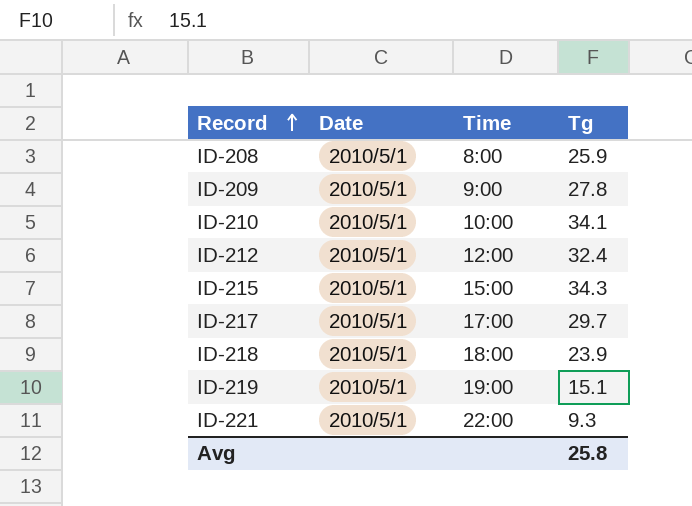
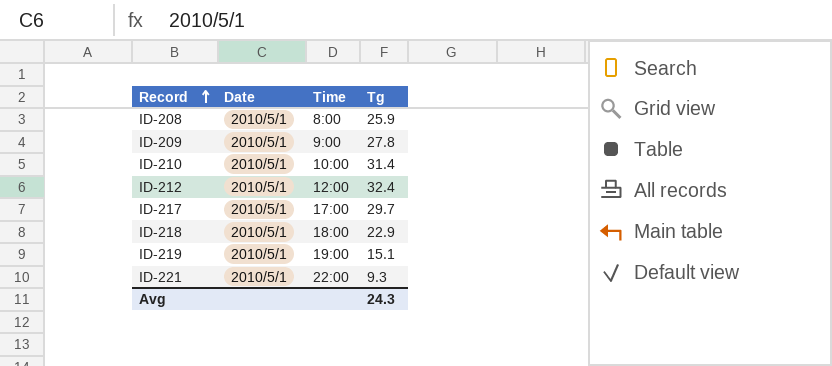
row ID-215: 2010/5/1 | 15:00 | 34.3 -> none
ID-210 | Tg: 34.1 -> 31.4
ID-218 | Tg: 23.9 -> 22.9
Avg | Tg: 25.8 -> 24.3

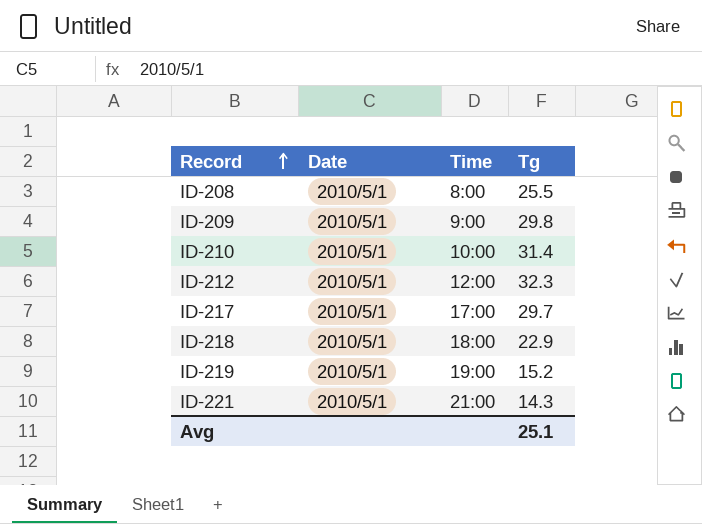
ID-208 | Tg: 25.9 -> 25.5
ID-209 | Tg: 27.8 -> 29.8
ID-212 | Tg: 32.4 -> 32.3
ID-219 | Tg: 15.1 -> 15.2
ID-221 | Time: 22:00 -> 21:00
ID-221 | Tg: 9.3 -> 14.3
Avg | Tg: 24.3 -> 25.1

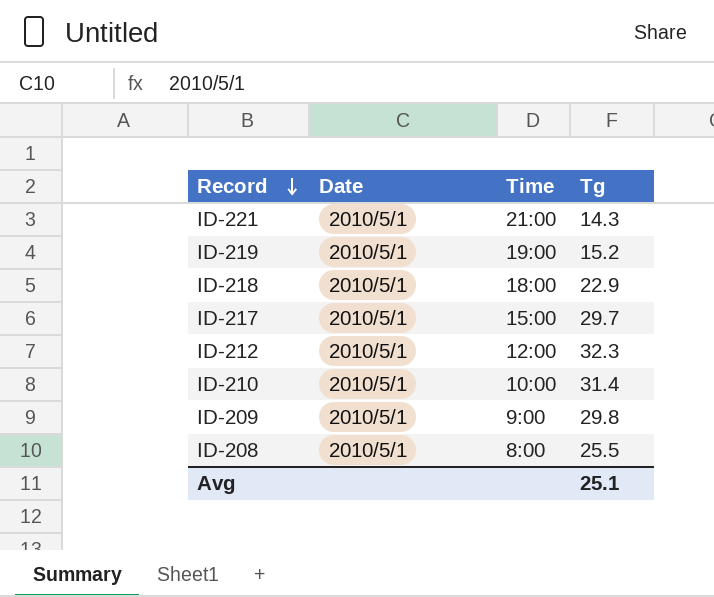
row order: Record ascending -> Record descending
ID-217 | Time: 17:00 -> 15:00

